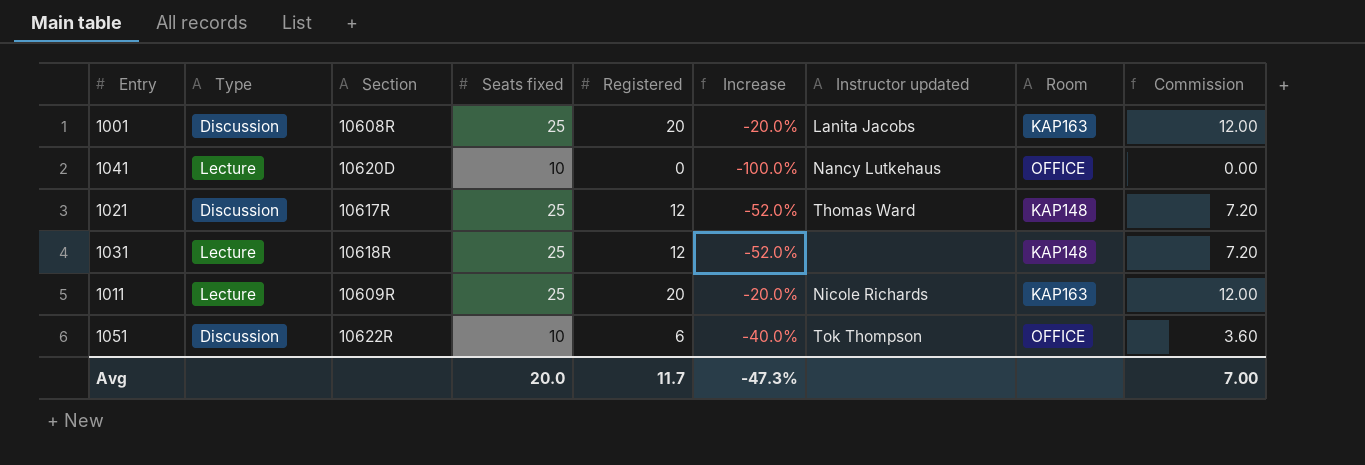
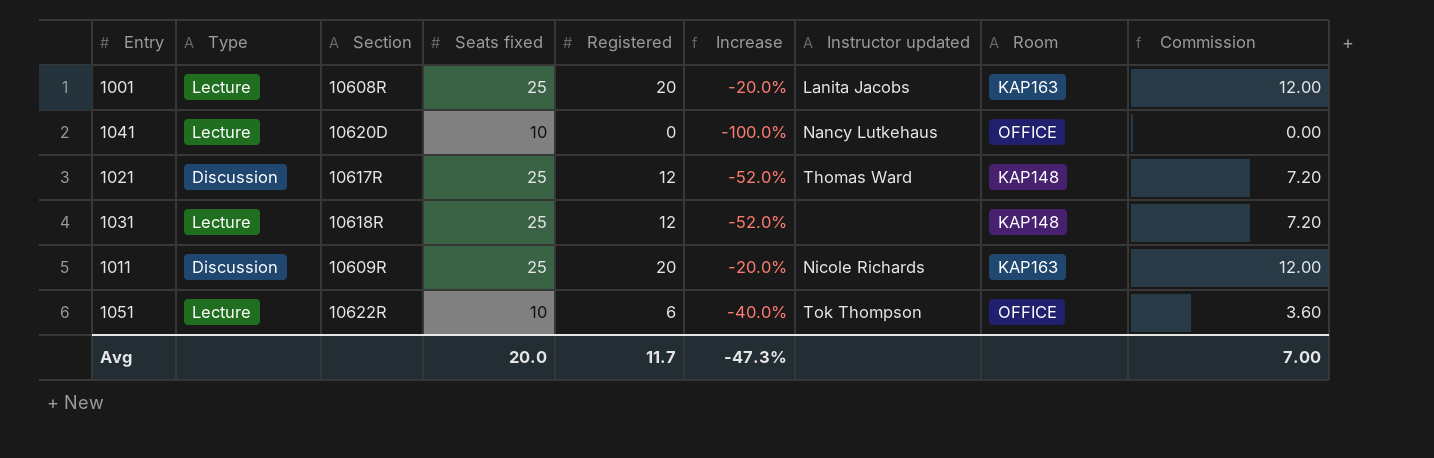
1001 | Type: Discussion -> Lecture
1011 | Type: Lecture -> Discussion
1051 | Type: Discussion -> Lecture

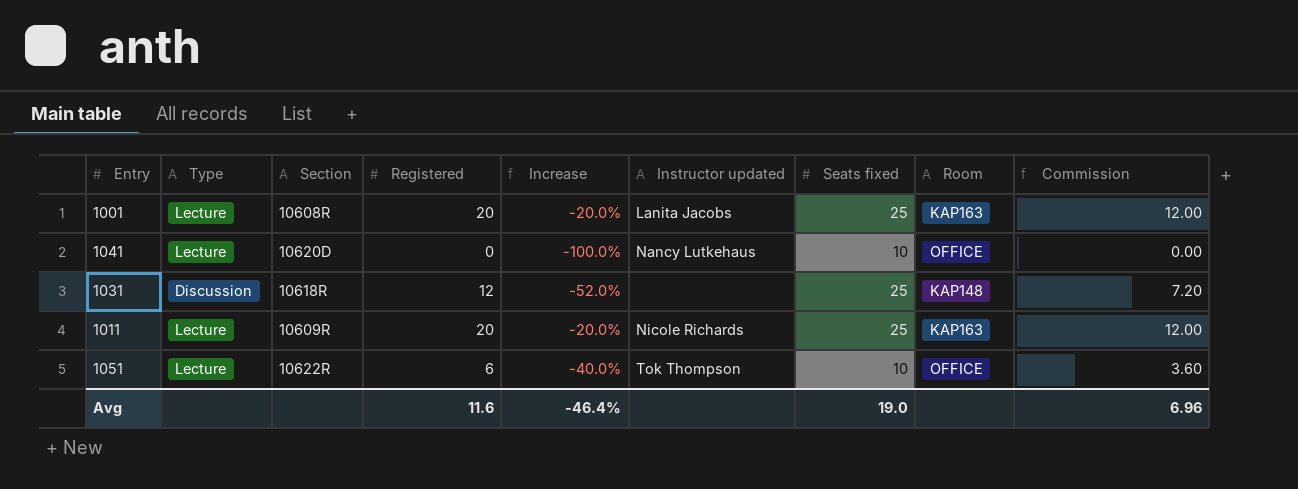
column Seats fixed | position: 4 -> 7
row 1021: Discussion | 10617R | 25 | 12 | -52.0% | Thomas Ward | KAP148 | 7.20 -> none
1031 | Type: Lecture -> Discussion
1011 | Type: Discussion -> Lecture
Avg | Registered: 11.7 -> 11.6
Avg | Increase: -47.3% -> -46.4%
Avg | Seats fixed: 20.0 -> 19.0
Avg | Commission: 7.00 -> 6.96

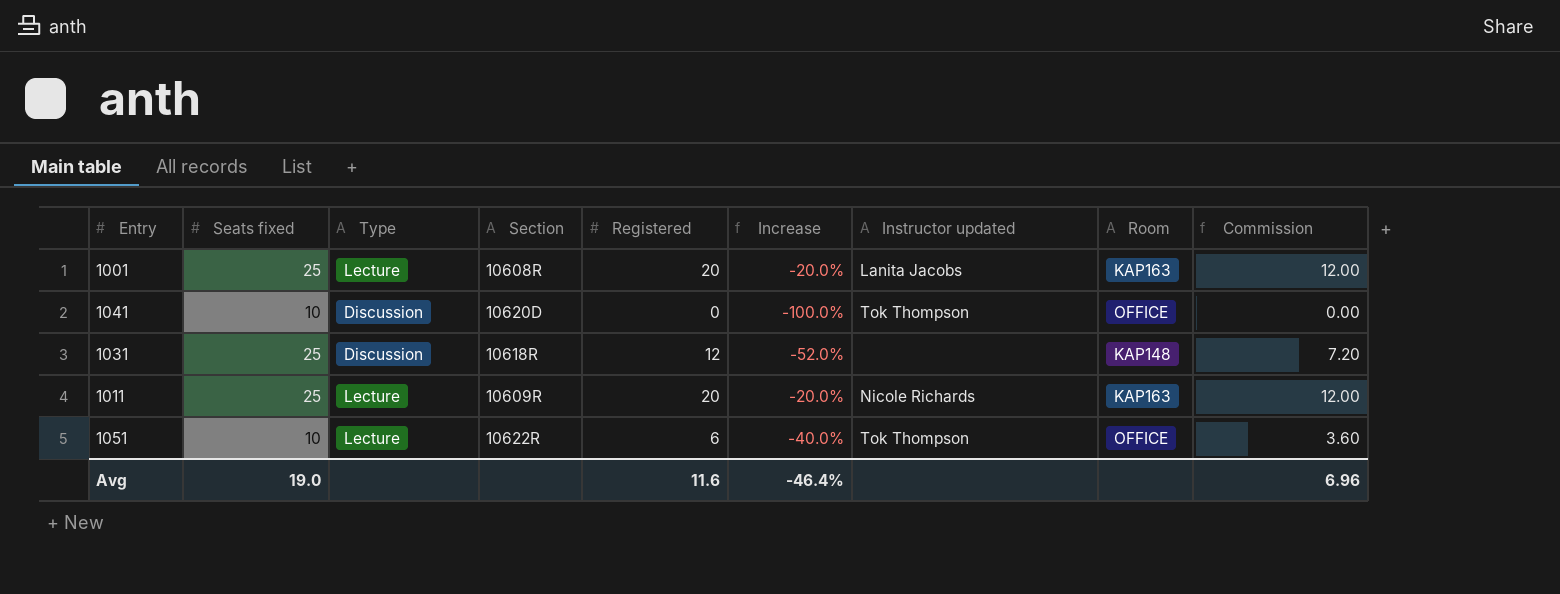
column Seats fixed | position: 7 -> 2
1041 | Type: Lecture -> Discussion
1041 | Instructor updated: Nancy Lutkehaus -> Tok Thompson

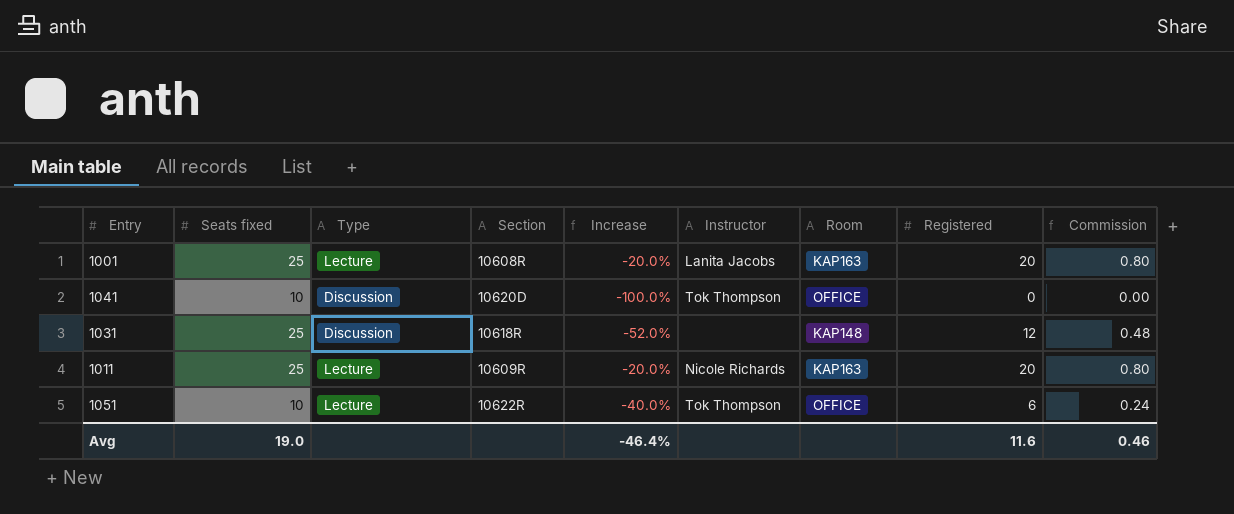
column name: Instructor updated -> Instructor
column Registered | position: 5 -> 8
column Commission | formula: [Registered] * 0.6 -> [Registered] * 0.04
Avg | Commission: 6.96 -> 0.46

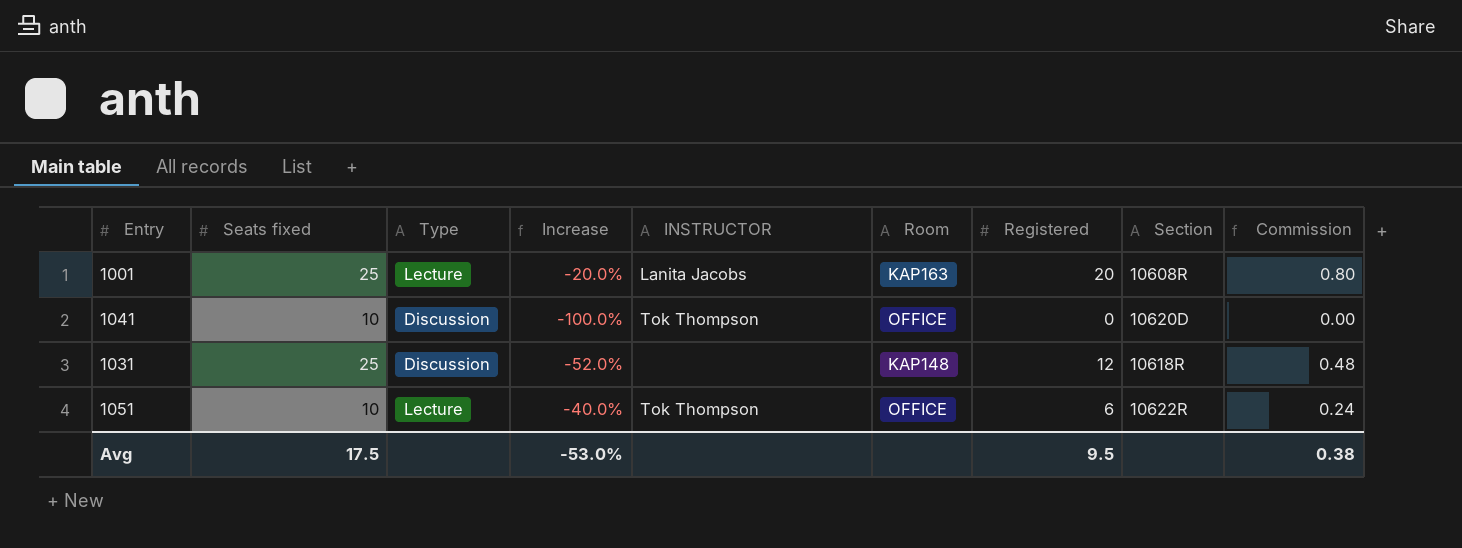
column name: Instructor -> INSTRUCTOR
column Section | position: 4 -> 8
row 1011: 25 | Lecture | 10609R | -20.0% | Nicole Richards | KAP163 | 20 | 0.80 -> none
Avg | Seats fixed: 19.0 -> 17.5
Avg | Increase: -46.4% -> -53.0%
Avg | Registered: 11.6 -> 9.5
Avg | Commission: 0.46 -> 0.38

